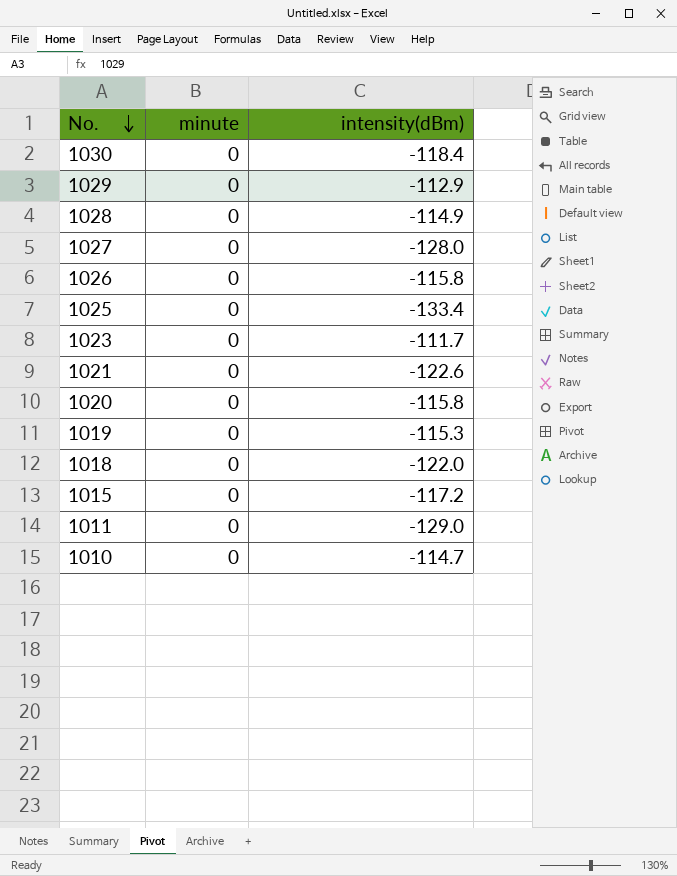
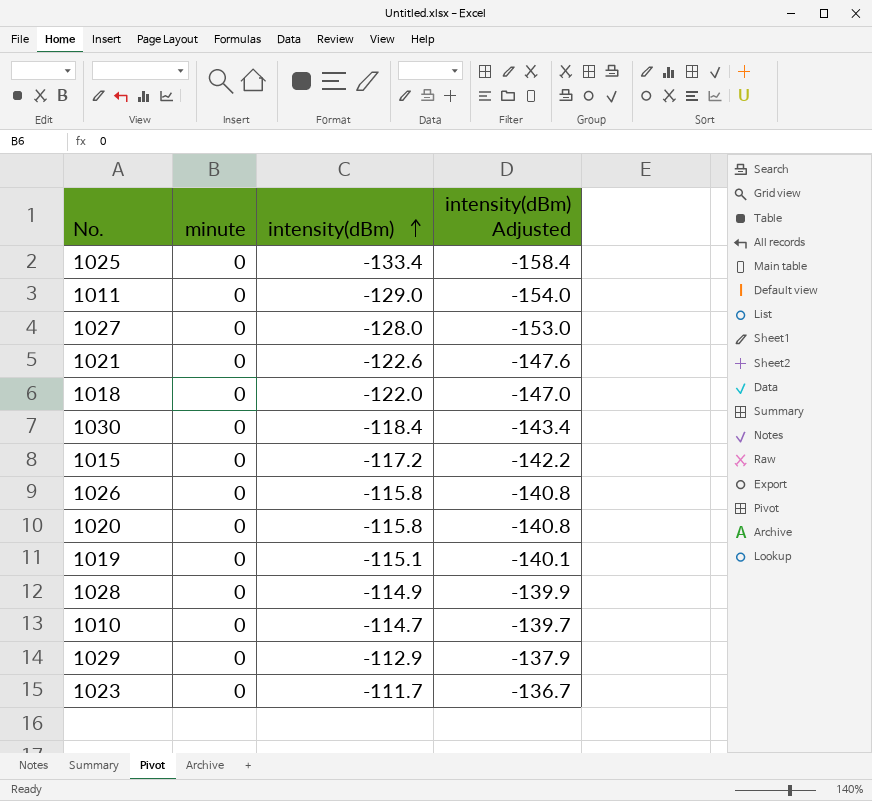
row order: No. descending -> intensity(dBm) ascending
column intensity(dBm) Adjusted | formula: none -> [intensity(dBm)] - 25
1019 | intensity(dBm): -115.3 -> -115.1

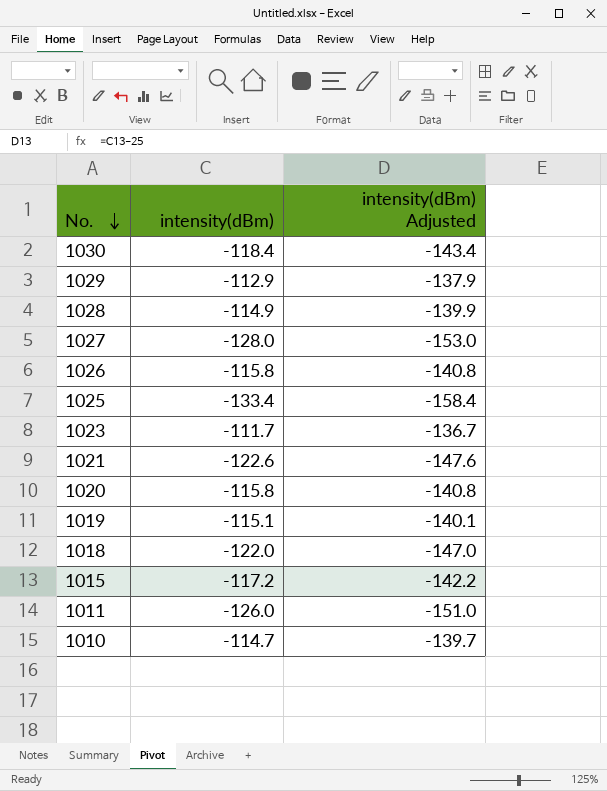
row order: intensity(dBm) ascending -> No. descending
column minute | position: 2 -> none
1011 | intensity(dBm): -129.0 -> -126.0
1011 | intensity(dBm) Adjusted: -154.0 -> -151.0

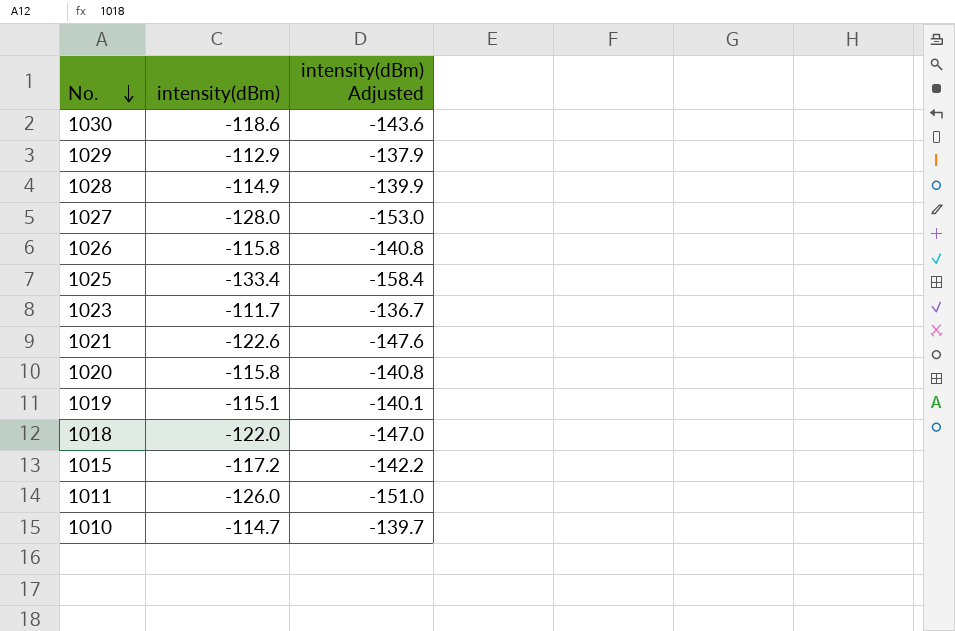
1030 | intensity(dBm): -118.4 -> -118.6
1030 | intensity(dBm) Adjusted: -143.4 -> -143.6

